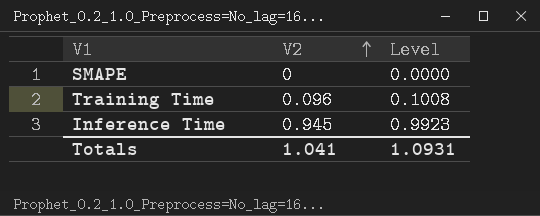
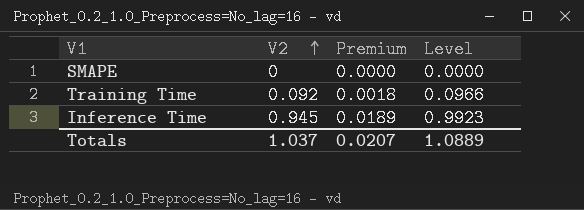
column Premium | formula: none -> [V2] * 0.02
Training Time | V2: 0.096 -> 0.092
Training Time | Level: 0.1008 -> 0.0966
Totals | V2: 1.041 -> 1.037
Totals | Level: 1.0931 -> 1.0889

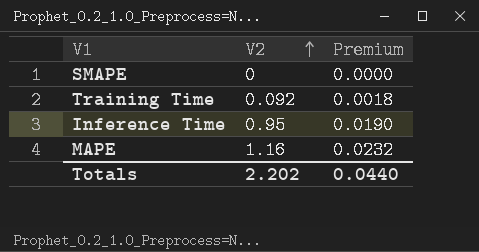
column Level | formula: [V2] * 1.05 -> none
Inference Time | V2: 0.945 -> 0.95
Inference Time | Premium: 0.0189 -> 0.0190
row MAPE: none -> 1.16 | 0.0232
Totals | V2: 1.037 -> 2.202
Totals | Premium: 0.0207 -> 0.0440

